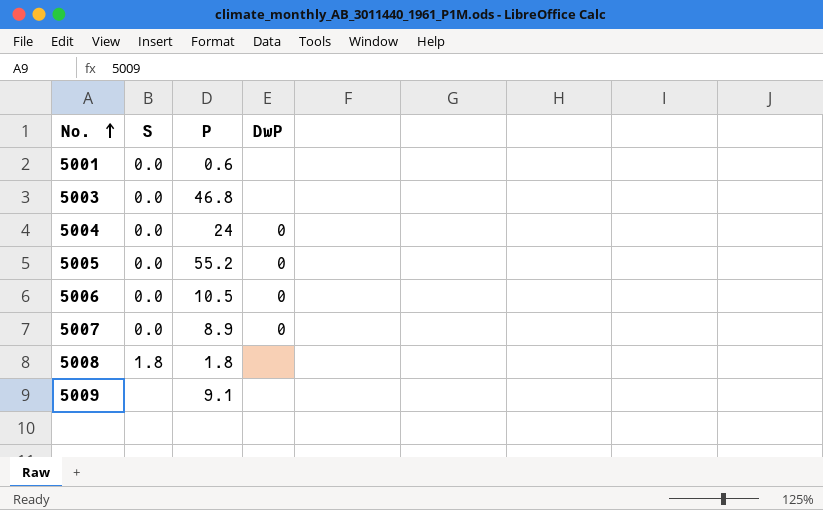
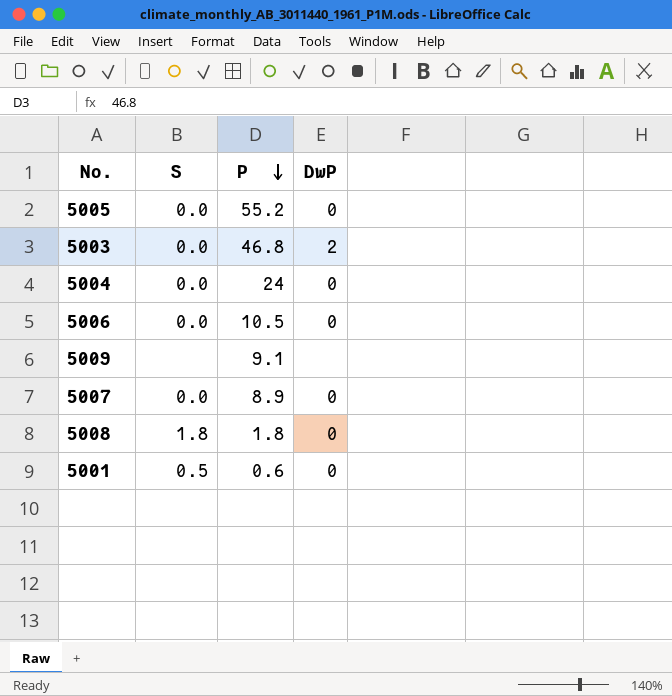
row order: No. ascending -> P descending
5003 | DwP: none -> 2
5008 | DwP: none -> 0
5001 | S: 0.0 -> 0.5
5001 | DwP: none -> 0

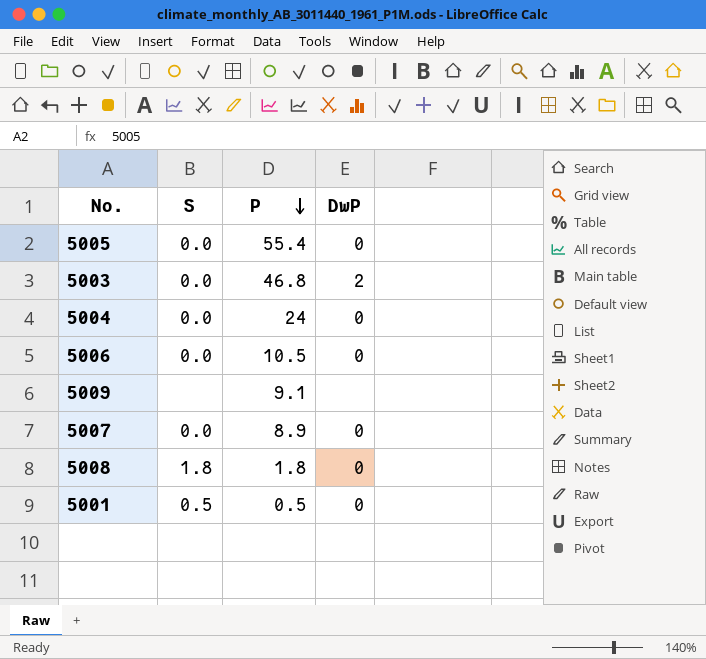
5005 | P: 55.2 -> 55.4
5001 | P: 0.6 -> 0.5

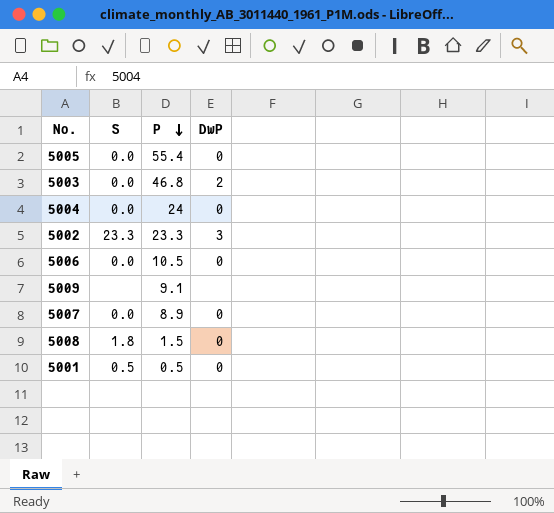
row 5002: none -> 23.3 | 23.3 | 3
5008 | P: 1.8 -> 1.5

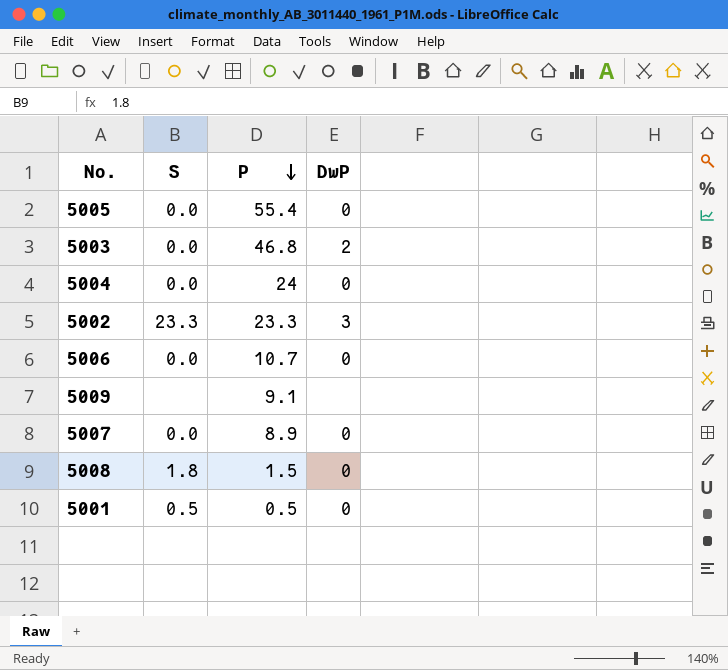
5006 | P: 10.5 -> 10.7

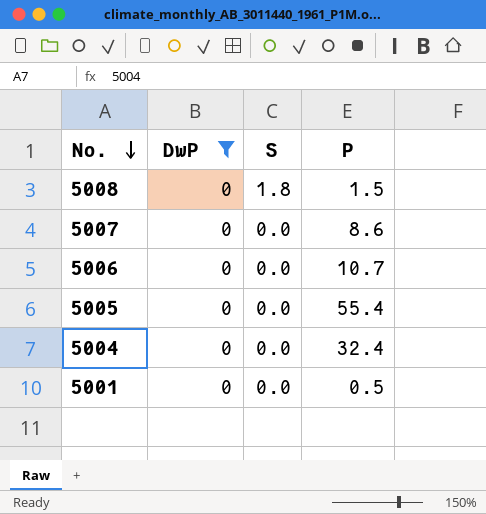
filter: none -> DwP = 0
row order: P descending -> No. descending
column DwP | position: 4 -> 2
5007 | P: 8.9 -> 8.6
5004 | P: 24 -> 32.4
5001 | S: 0.5 -> 0.0

